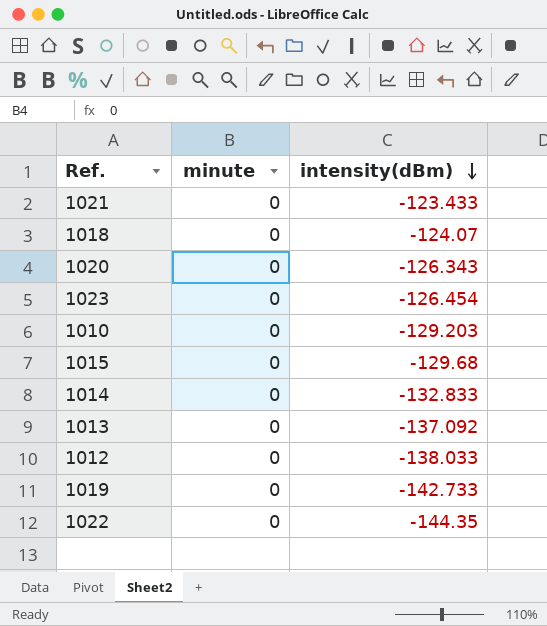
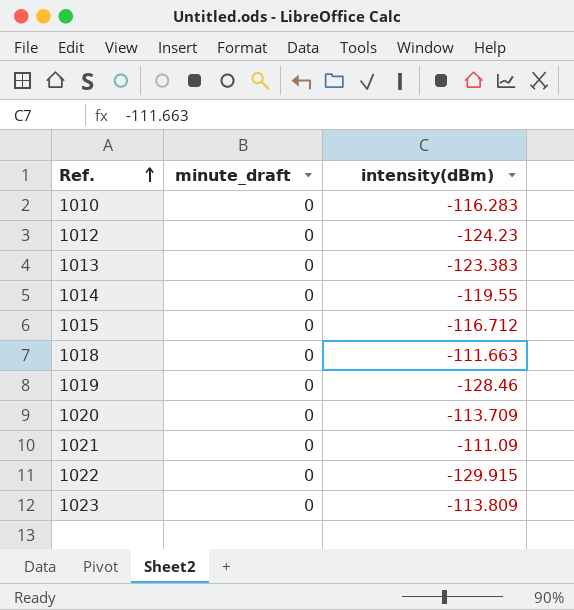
row order: intensity(dBm) descending -> Ref. ascending
column name: minute -> minute_draft
1010 | intensity(dBm): -129.203 -> -116.283
1012 | intensity(dBm): -138.033 -> -124.23
1013 | intensity(dBm): -137.092 -> -123.383
1014 | intensity(dBm): -132.833 -> -119.55
1015 | intensity(dBm): -129.68 -> -116.712
1018 | intensity(dBm): -124.07 -> -111.663
1019 | intensity(dBm): -142.733 -> -128.46
1020 | intensity(dBm): -126.343 -> -113.709
1021 | intensity(dBm): -123.433 -> -111.09
1022 | intensity(dBm): -144.35 -> -129.915
1023 | intensity(dBm): -126.454 -> -113.809

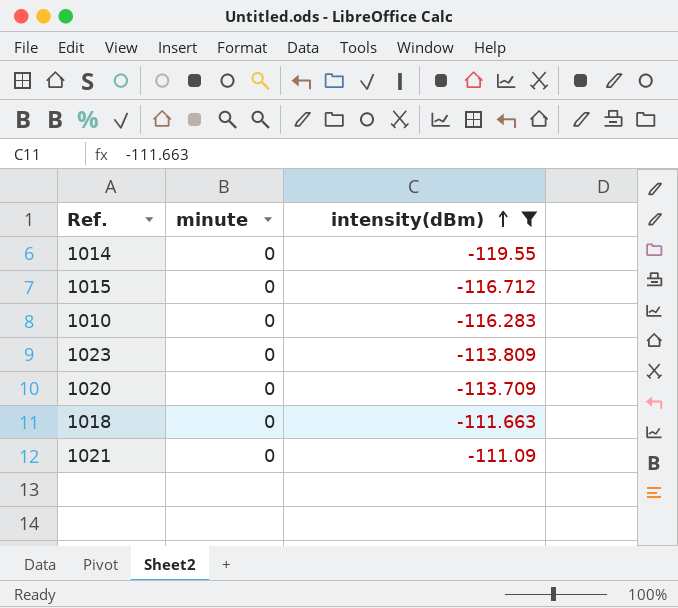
filter: none -> intensity(dBm) >= -119.55
row order: Ref. ascending -> intensity(dBm) ascending
column name: minute_draft -> minute

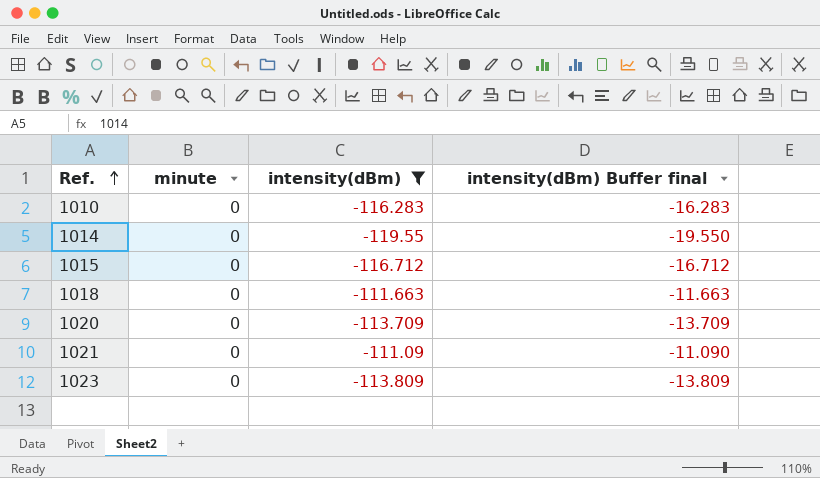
row order: intensity(dBm) ascending -> Ref. ascending
column intensity(dBm) Buffer final | formula: none -> [intensity(dBm)] + 100

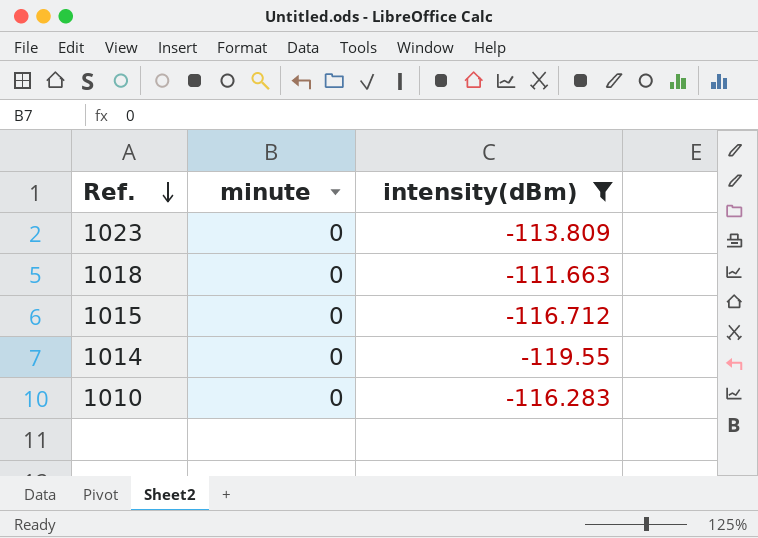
row order: Ref. ascending -> Ref. descending
column intensity(dBm) Buffer final | formula: [intensity(dBm)] + 100 -> none
row 1020: 0 | -113.709 | -13.709 -> none
row 1021: 0 | -111.09 | -11.090 -> none

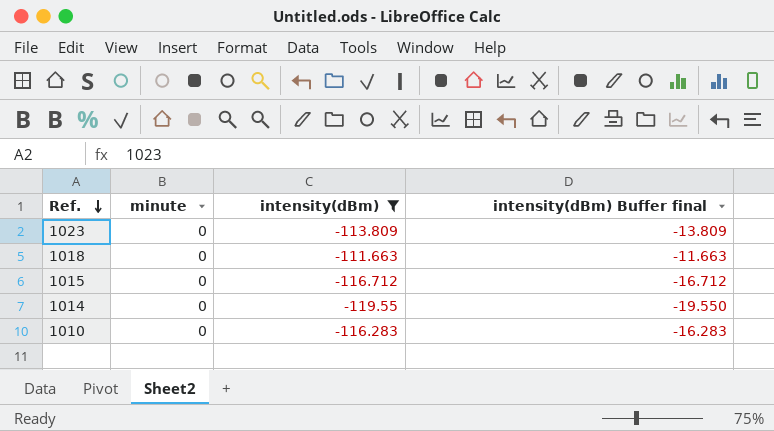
column intensity(dBm) Buffer final | formula: none -> [intensity(dBm)] + 100

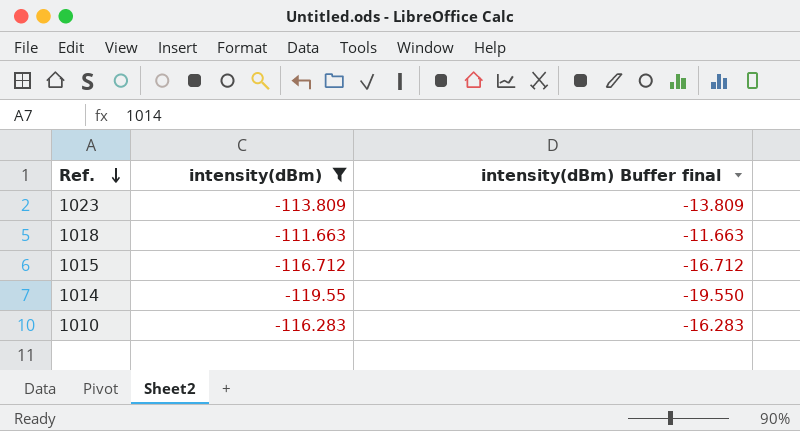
column minute | position: 2 -> none

